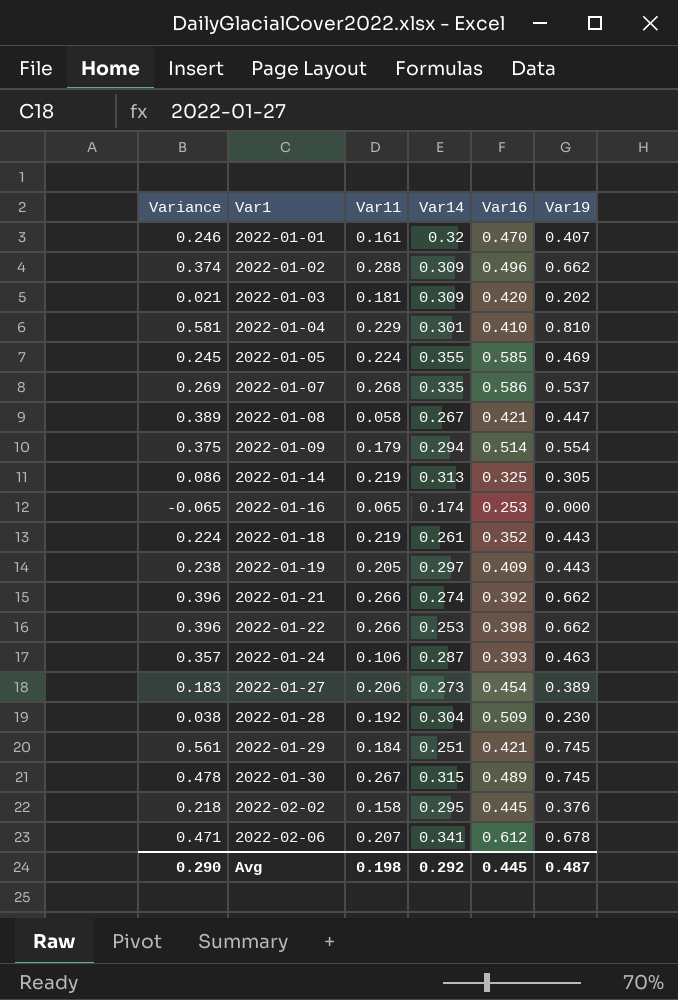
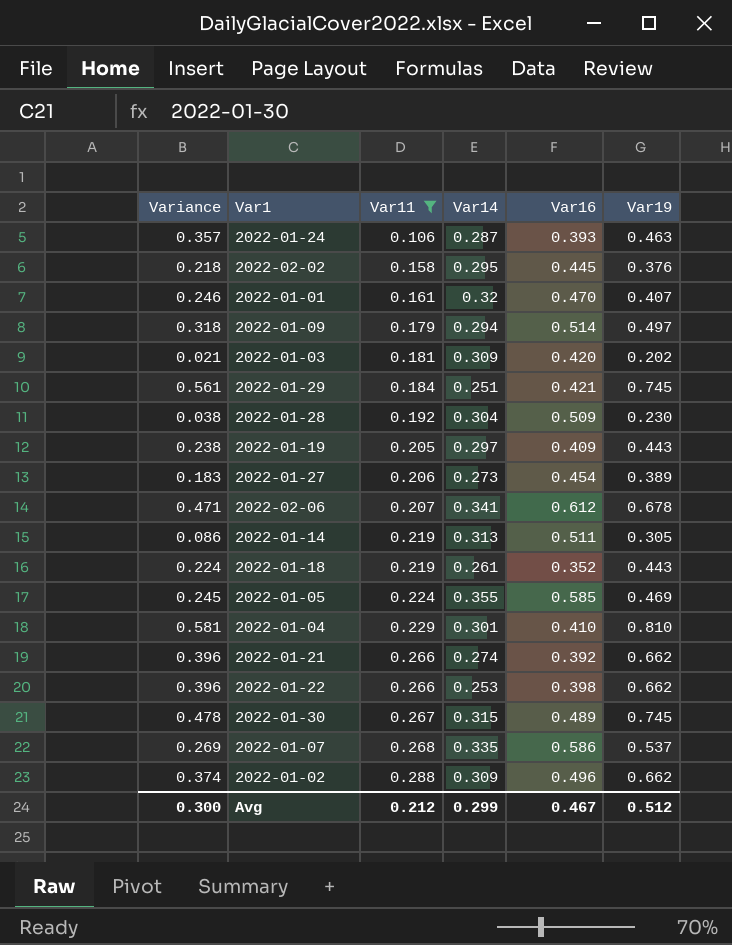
filter: none -> Var11 >= 0.106
row order: Var1 ascending -> Var11 ascending
2022-01-09 | Variance: 0.375 -> 0.318
2022-01-09 | Var19: 0.554 -> 0.497
2022-01-14 | Var16: 0.325 -> 0.511
Avg | Variance: 0.290 -> 0.300
Avg | Var11: 0.198 -> 0.212
Avg | Var14: 0.292 -> 0.299
Avg | Var16: 0.445 -> 0.467
Avg | Var19: 0.487 -> 0.512

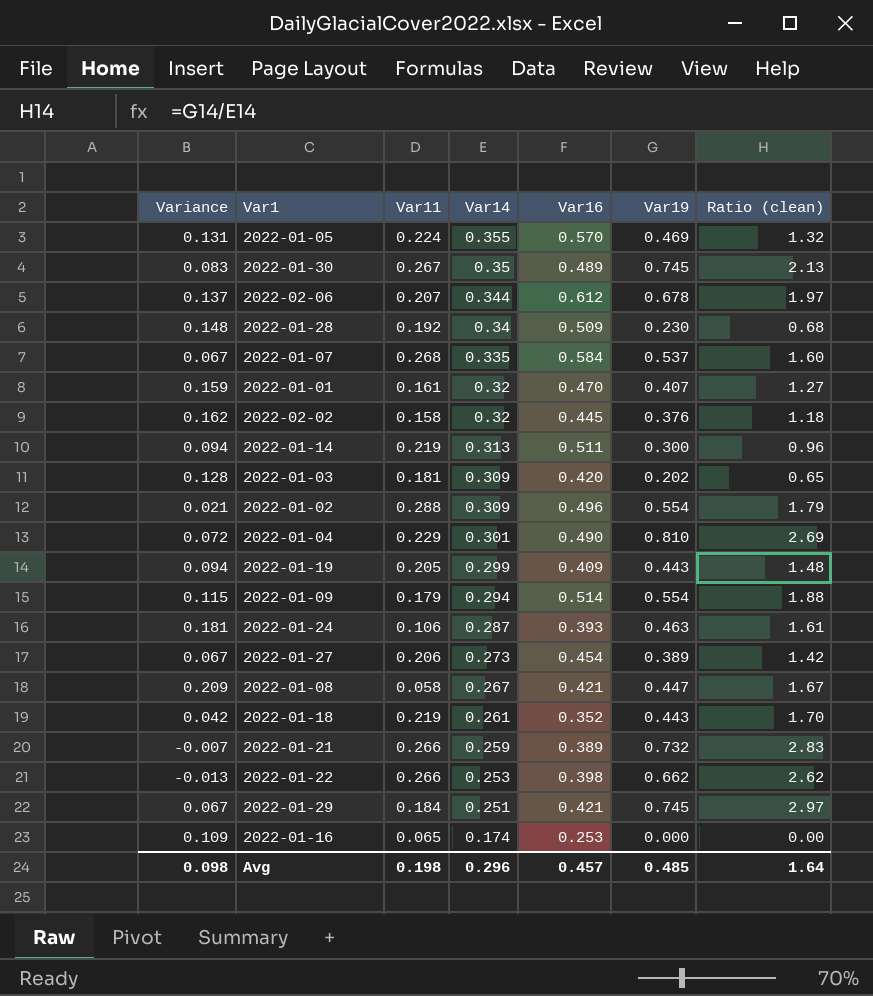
filter: Var11 >= 0.106 -> none
row order: Var11 ascending -> Var14 descending
column Variance | formula: [Var19] - [Var11] -> [Var14] - [Var11]
column Ratio (clean) | formula: none -> [Var19] / [Var14]
2022-01-05 | Var16: 0.585 -> 0.570
2022-01-30 | Var14: 0.315 -> 0.35
2022-02-06 | Var14: 0.341 -> 0.344
2022-01-28 | Var14: 0.304 -> 0.34
2022-01-07 | Var16: 0.586 -> 0.584
2022-02-02 | Var14: 0.295 -> 0.32
2022-01-14 | Var19: 0.305 -> 0.300
2022-01-02 | Var19: 0.662 -> 0.554
2022-01-04 | Var16: 0.410 -> 0.490
2022-01-19 | Var14: 0.297 -> 0.299
2022-01-09 | Var19: 0.497 -> 0.554
2022-01-21 | Var14: 0.274 -> 0.259
2022-01-21 | Var16: 0.392 -> 0.389
2022-01-21 | Var19: 0.662 -> 0.732
Avg | Variance: 0.300 -> 0.098
Avg | Var11: 0.212 -> 0.198
Avg | Var14: 0.299 -> 0.296
Avg | Var16: 0.467 -> 0.457
Avg | Var19: 0.512 -> 0.485

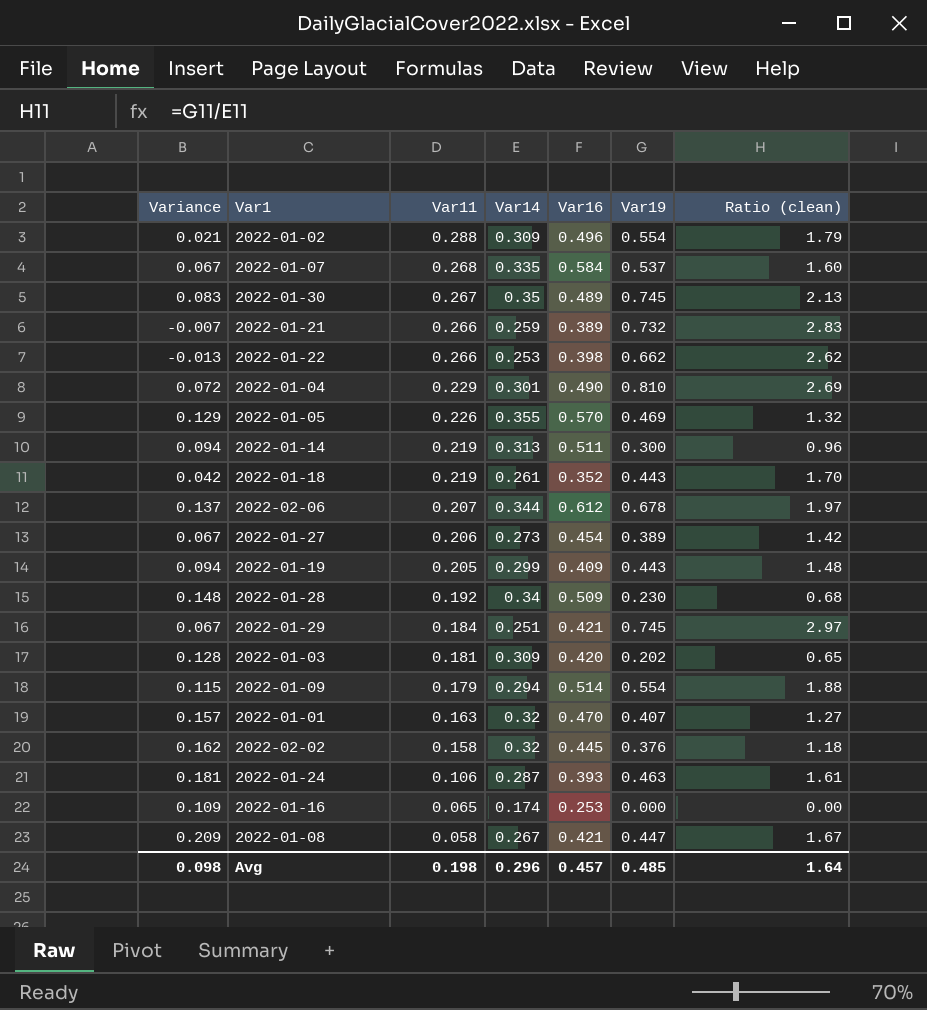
row order: Var14 descending -> Var11 descending
2022-01-05 | Variance: 0.131 -> 0.129
2022-01-05 | Var11: 0.224 -> 0.226
2022-01-01 | Variance: 0.159 -> 0.157
2022-01-01 | Var11: 0.161 -> 0.163

